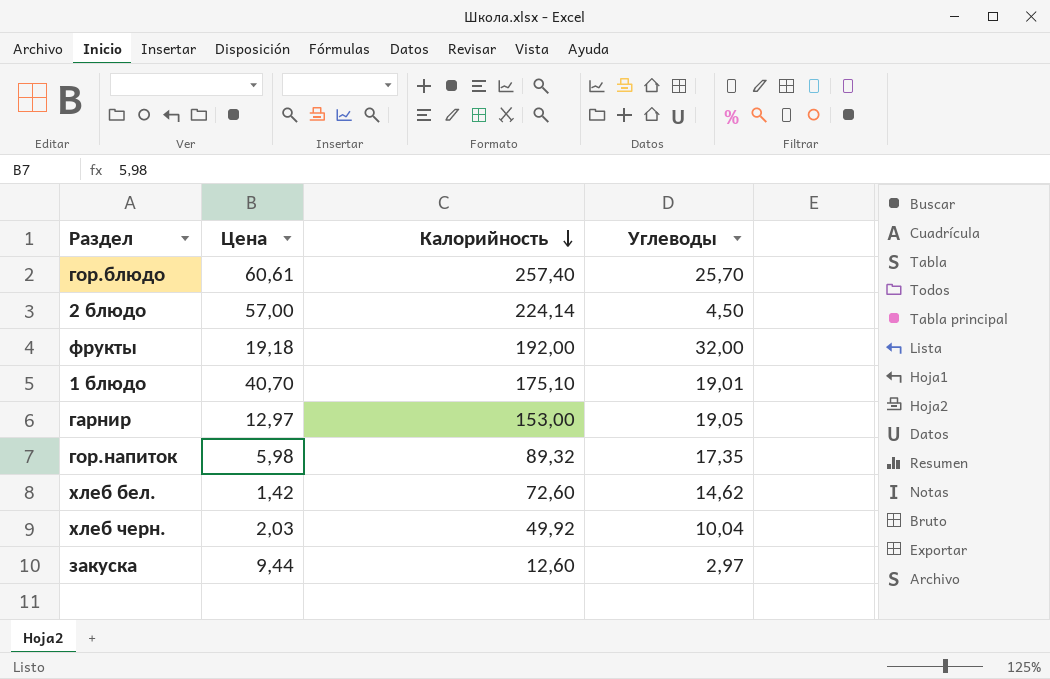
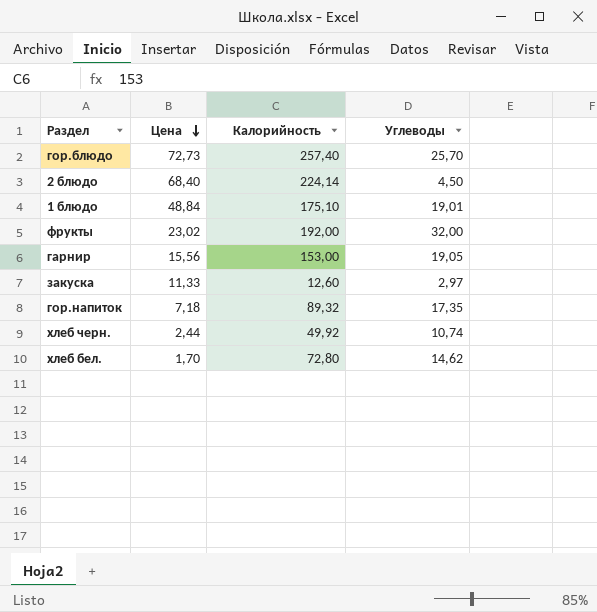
row order: Калорийность descending -> Цена descending
гор.блюдо | Цена: 60,61 -> 72,73
2 блюдо | Цена: 57,00 -> 68,40
1 блюдо | Цена: 40,70 -> 48,84
фрукты | Цена: 19,18 -> 23,02
гарнир | Цена: 12,97 -> 15,56
закуска | Цена: 9,44 -> 11,33
гор.напиток | Цена: 5,98 -> 7,18
хлеб черн. | Цена: 2,03 -> 2,44
хлеб черн. | Углеводы: 10,04 -> 10,74
хлеб бел. | Цена: 1,42 -> 1,70
хлеб бел. | Калорийность: 72,60 -> 72,80

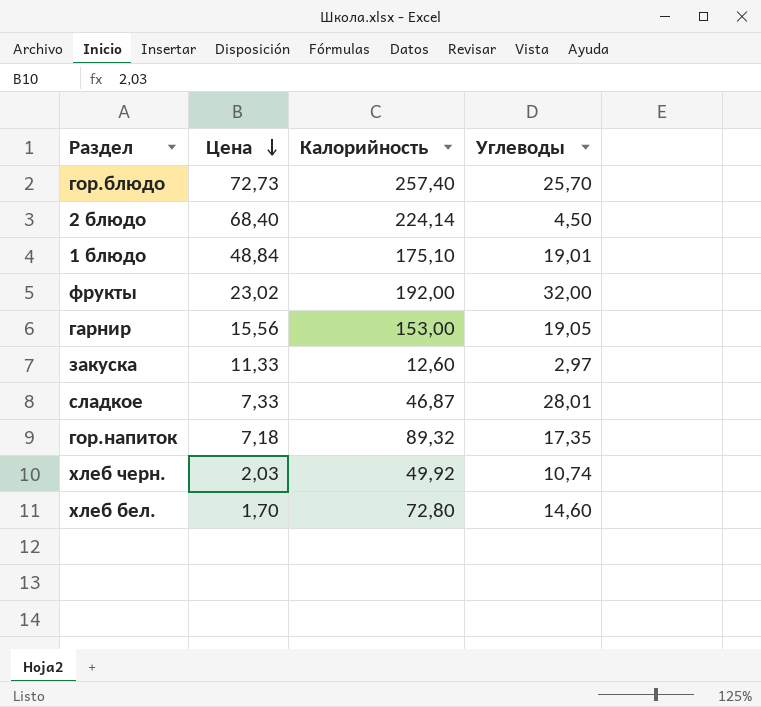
row сладкое: none -> 7,33 | 46,87 | 28,01
хлеб черн. | Цена: 2,44 -> 2,03
хлеб бел. | Углеводы: 14,62 -> 14,60

